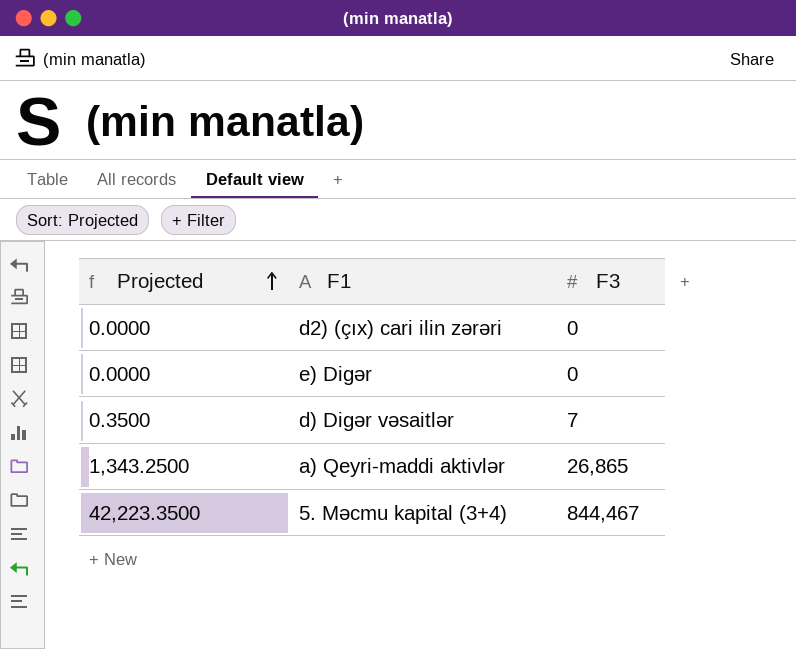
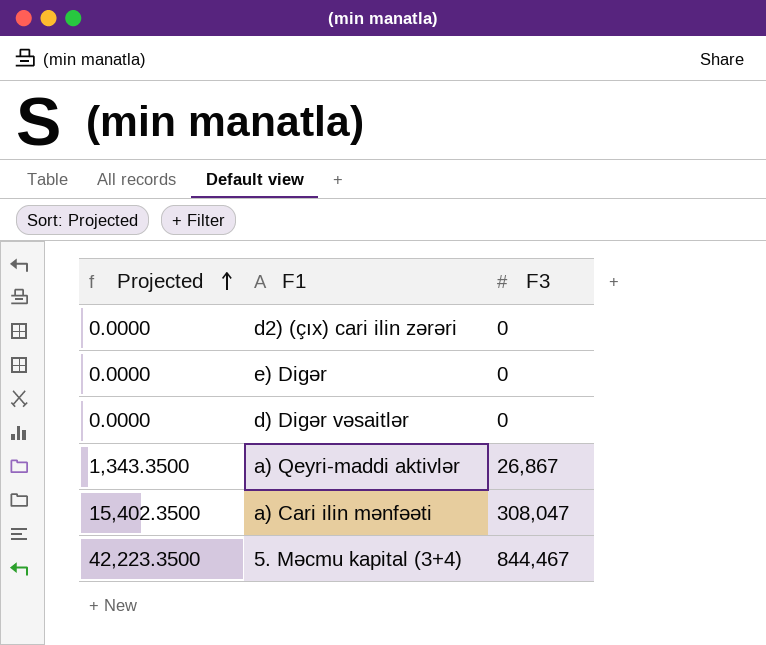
d) Digər vəsaitlər | Projected: 0.3500 -> 0.0000
d) Digər vəsaitlər | F3: 7 -> 0
a) Qeyri-maddi aktivlər | Projected: 1,343.2500 -> 1,343.3500
a) Qeyri-maddi aktivlər | F3: 26,865 -> 26,867
row a) Cari ilin mənfəəti: none -> 15,402.3500 | 308,047

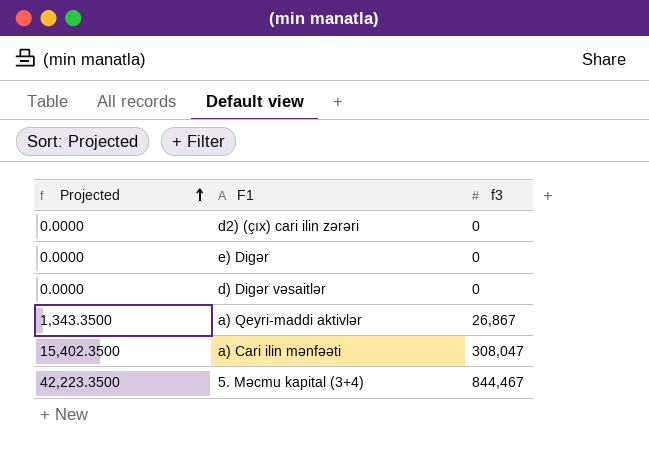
column name: F3 -> f3

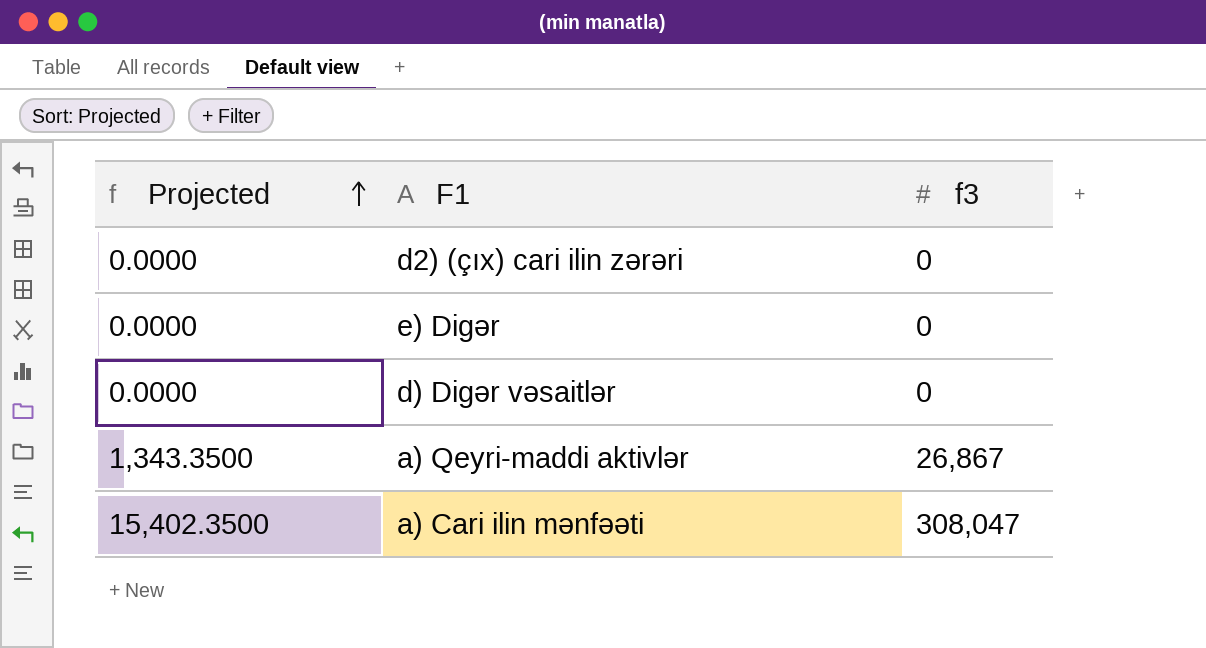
row 5. Məcmu kapital (3+4): 42,223.3500 | 844,467 -> none

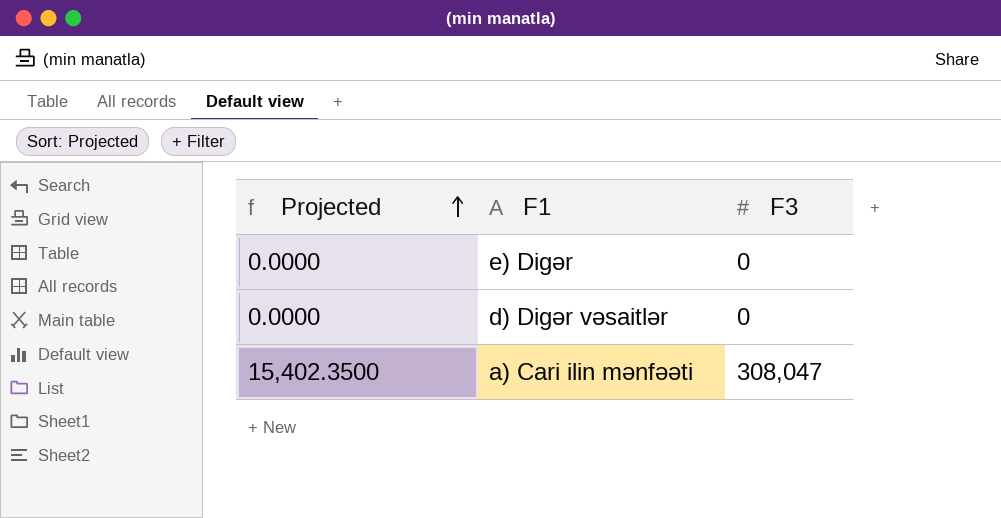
column name: f3 -> F3
row d2) (çıx) cari ilin zərəri: 0.0000 | 0 -> none
row a) Qeyri-maddi aktivlər: 1,343.3500 | 26,867 -> none

